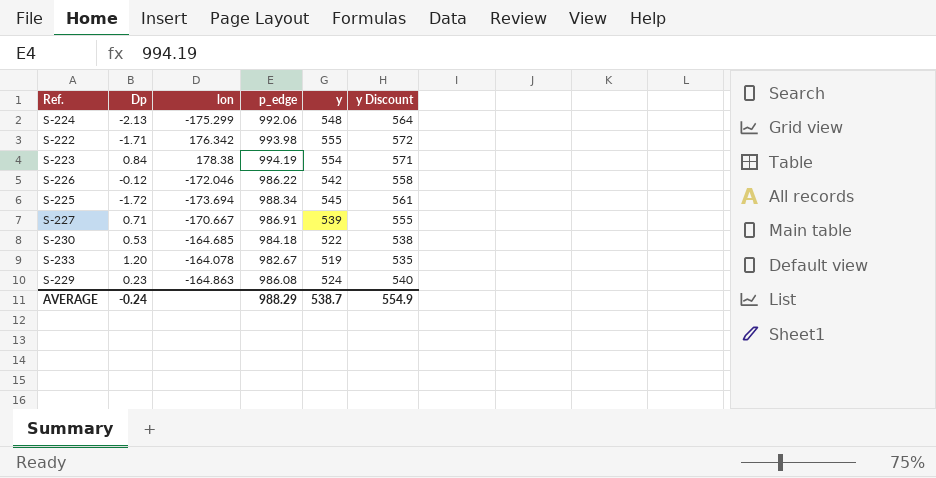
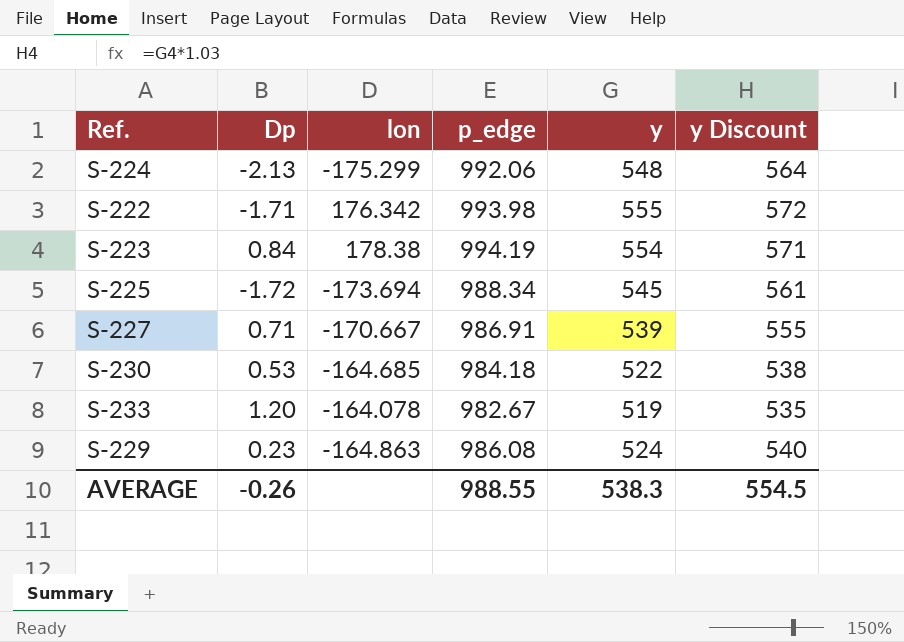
row S-226: -0.12 | -172.046 | 986.22 | 542 | 558 -> none
AVERAGE | Dp: -0.24 -> -0.26
AVERAGE | p_edge: 988.29 -> 988.55
AVERAGE | y: 538.7 -> 538.3
AVERAGE | y Discount: 554.9 -> 554.5

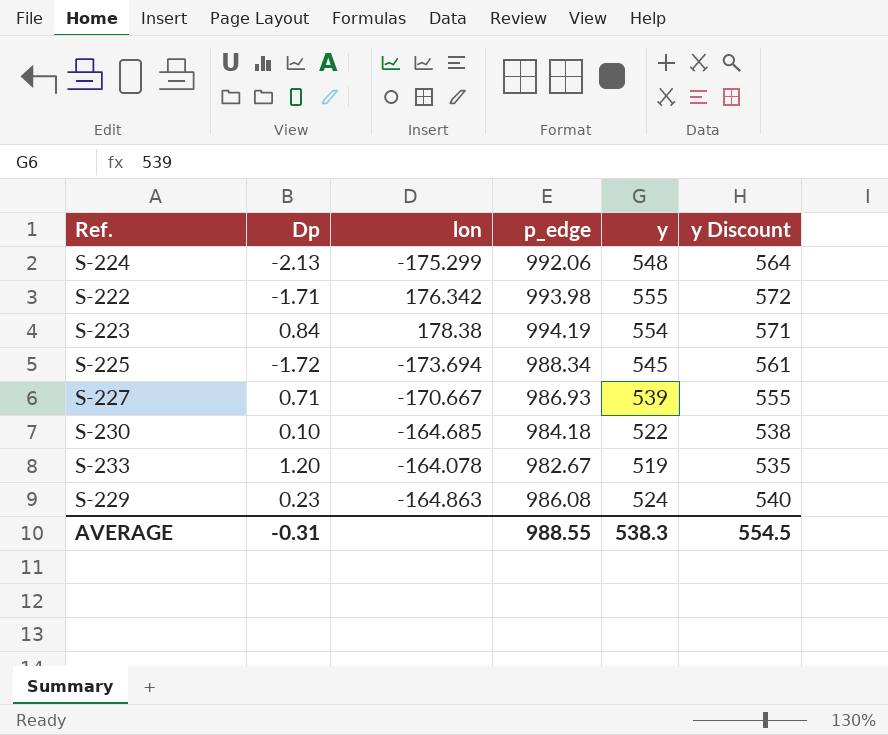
S-227 | p_edge: 986.91 -> 986.93
S-230 | Dp: 0.53 -> 0.10
AVERAGE | Dp: -0.26 -> -0.31

